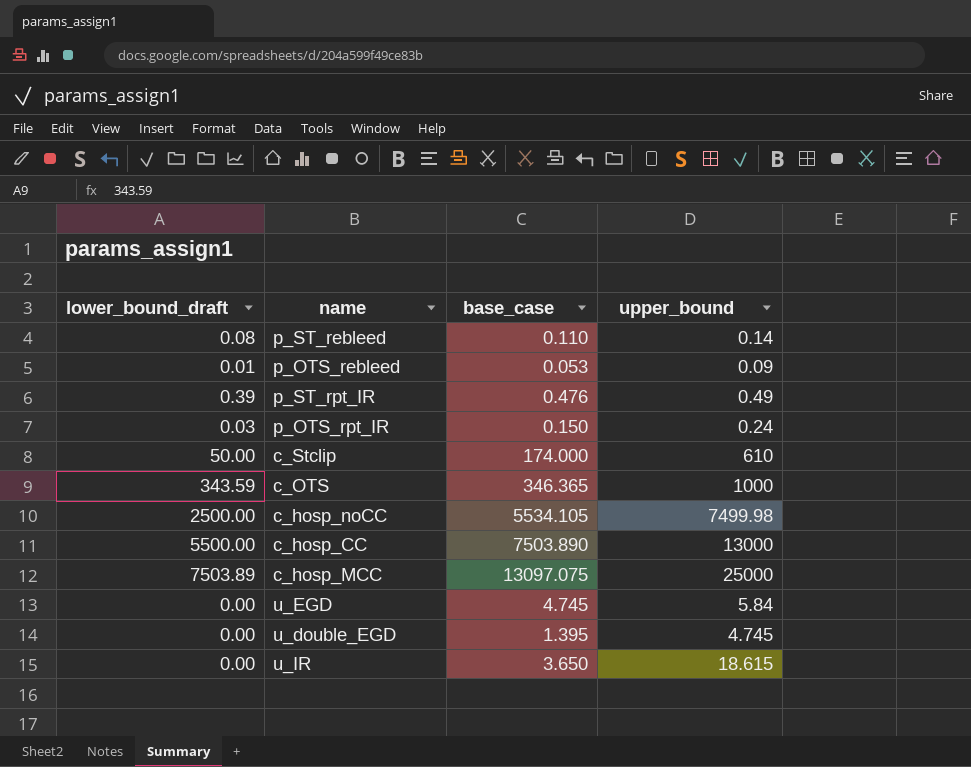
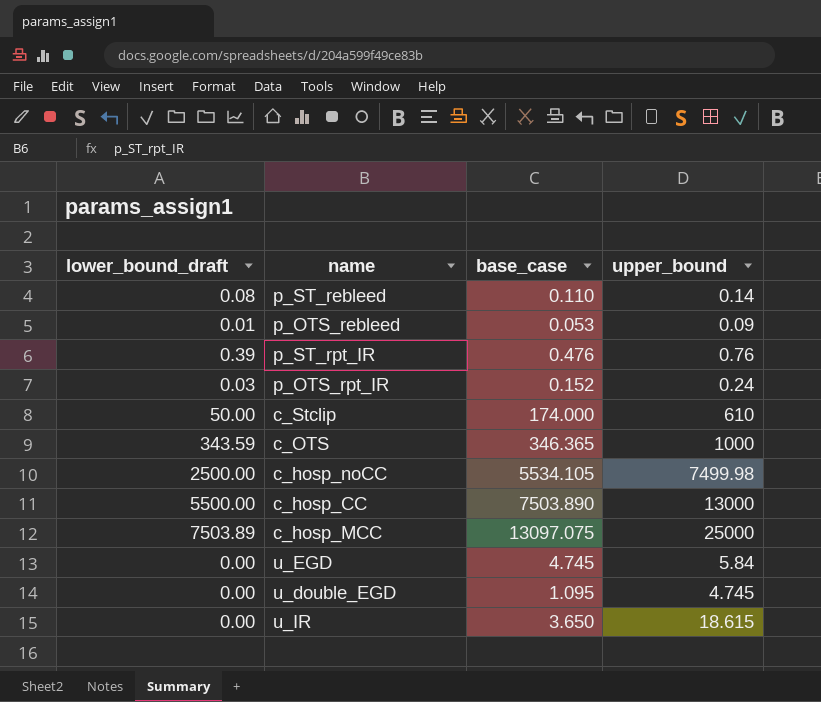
p_ST_rpt_IR | upper_bound: 0.49 -> 0.76
p_OTS_rpt_IR | base_case: 0.150 -> 0.152
u_double_EGD | base_case: 1.395 -> 1.095

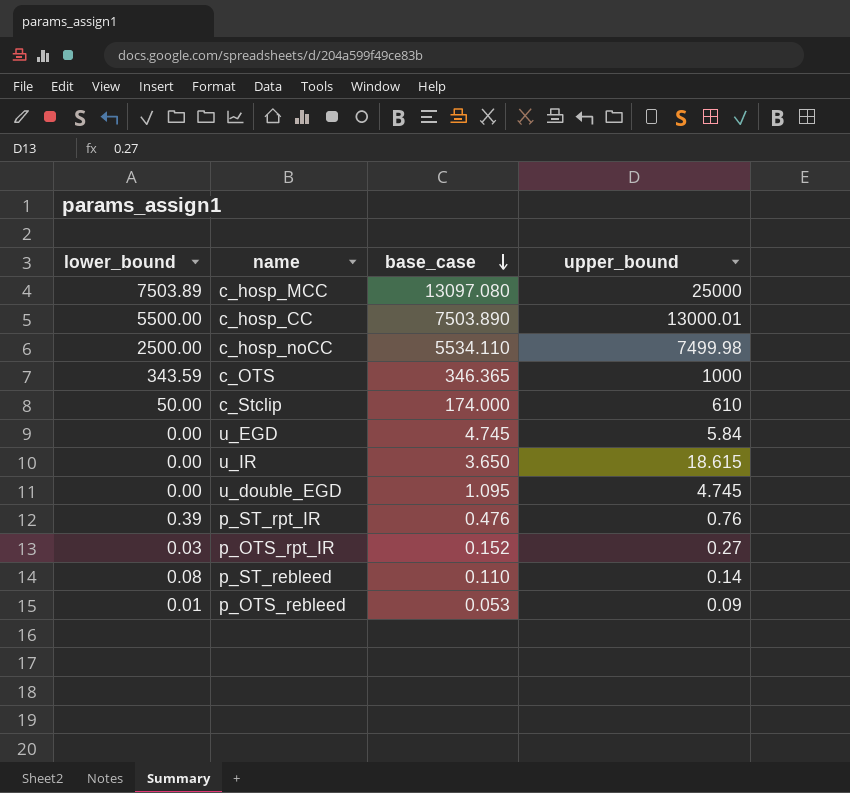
row order: none -> base_case descending
column name: lower_bound_draft -> lower_bound
c_hosp_MCC | base_case: 13097.075 -> 13097.080
c_hosp_CC | upper_bound: 13000 -> 13000.01
c_hosp_noCC | base_case: 5534.105 -> 5534.110
p_OTS_rpt_IR | upper_bound: 0.24 -> 0.27

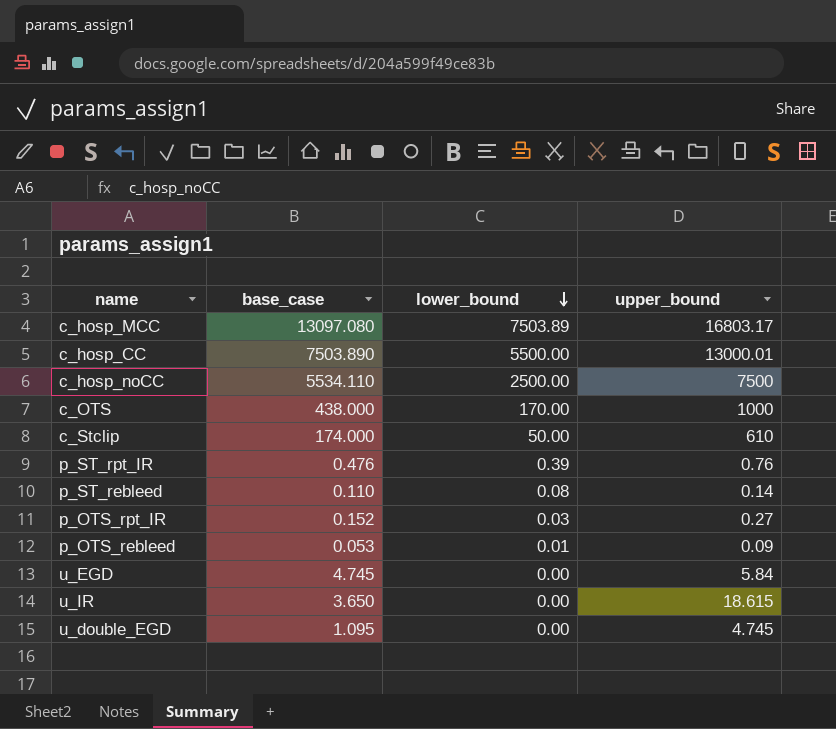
row order: base_case descending -> lower_bound descending
column lower_bound | position: 1 -> 3
c_hosp_MCC | upper_bound: 25000 -> 16803.17
c_hosp_noCC | upper_bound: 7499.98 -> 7500
c_OTS | base_case: 346.365 -> 438.000
c_OTS | lower_bound: 343.59 -> 170.00

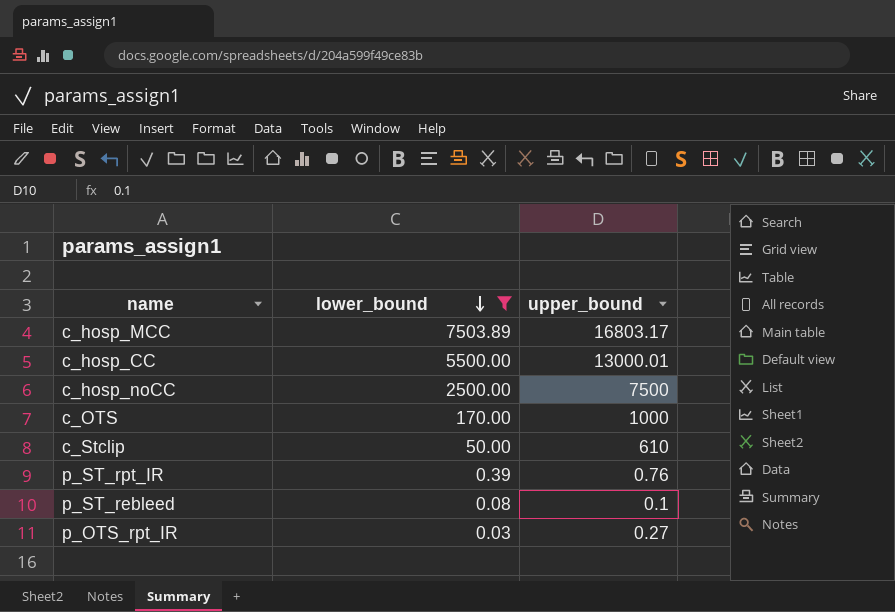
filter: none -> lower_bound >= 0.03
column base_case | position: 2 -> none
p_ST_rebleed | upper_bound: 0.14 -> 0.1

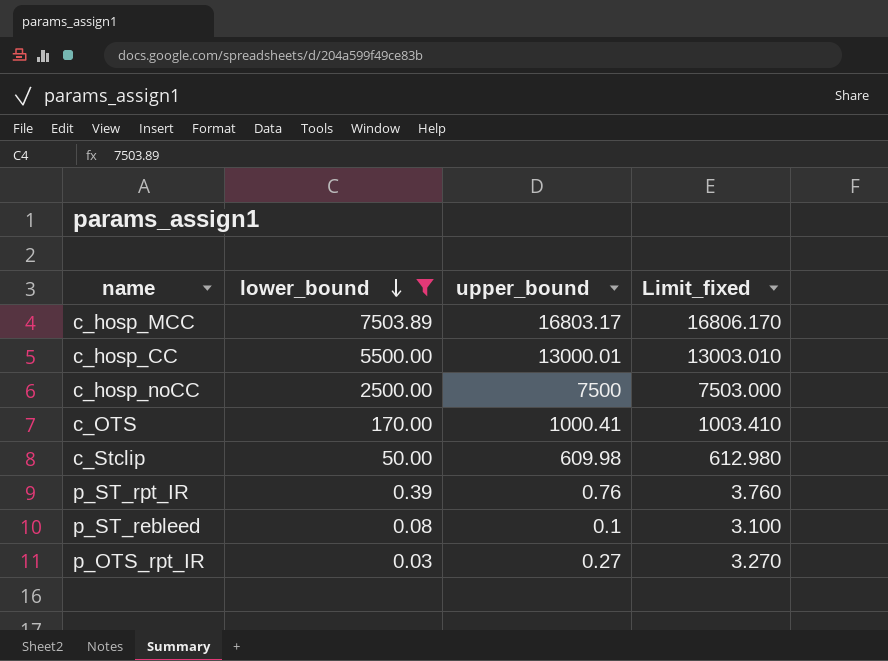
column Limit_fixed | formula: none -> [upper_bound] + 3
c_OTS | upper_bound: 1000 -> 1000.41
c_Stclip | upper_bound: 610 -> 609.98

